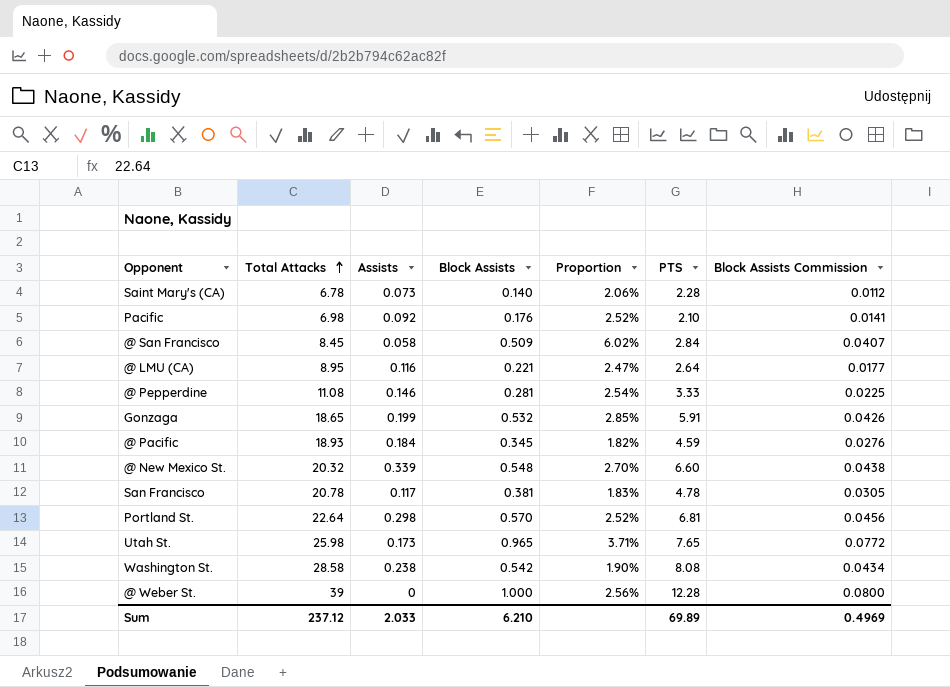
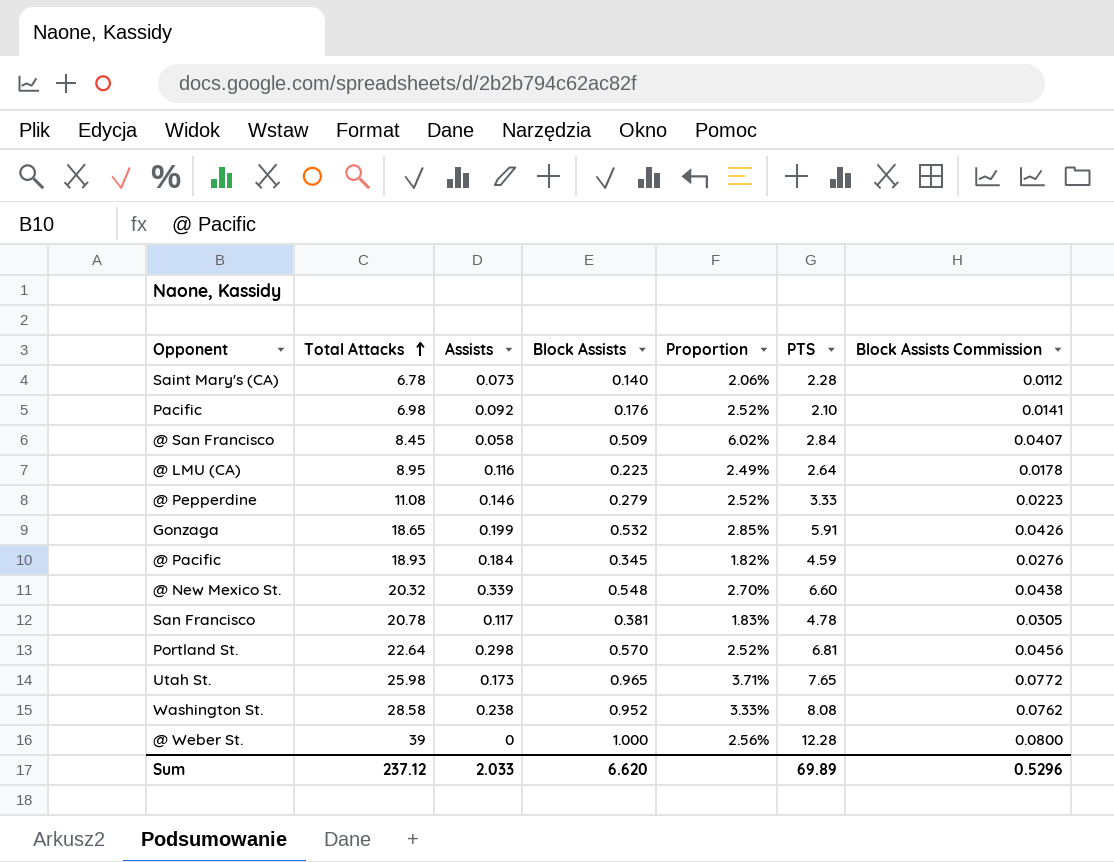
@ LMU (CA) | Block Assists: 0.221 -> 0.223
@ LMU (CA) | Proportion: 2.47% -> 2.49%
@ LMU (CA) | Block Assists Commission: 0.0177 -> 0.0178
@ Pepperdine | Block Assists: 0.281 -> 0.279
@ Pepperdine | Proportion: 2.54% -> 2.52%
@ Pepperdine | Block Assists Commission: 0.0225 -> 0.0223
Washington St. | Block Assists: 0.542 -> 0.952
Washington St. | Proportion: 1.90% -> 3.33%
Washington St. | Block Assists Commission: 0.0434 -> 0.0762
Sum | Block Assists: 6.210 -> 6.620
Sum | Block Assists Commission: 0.4969 -> 0.5296

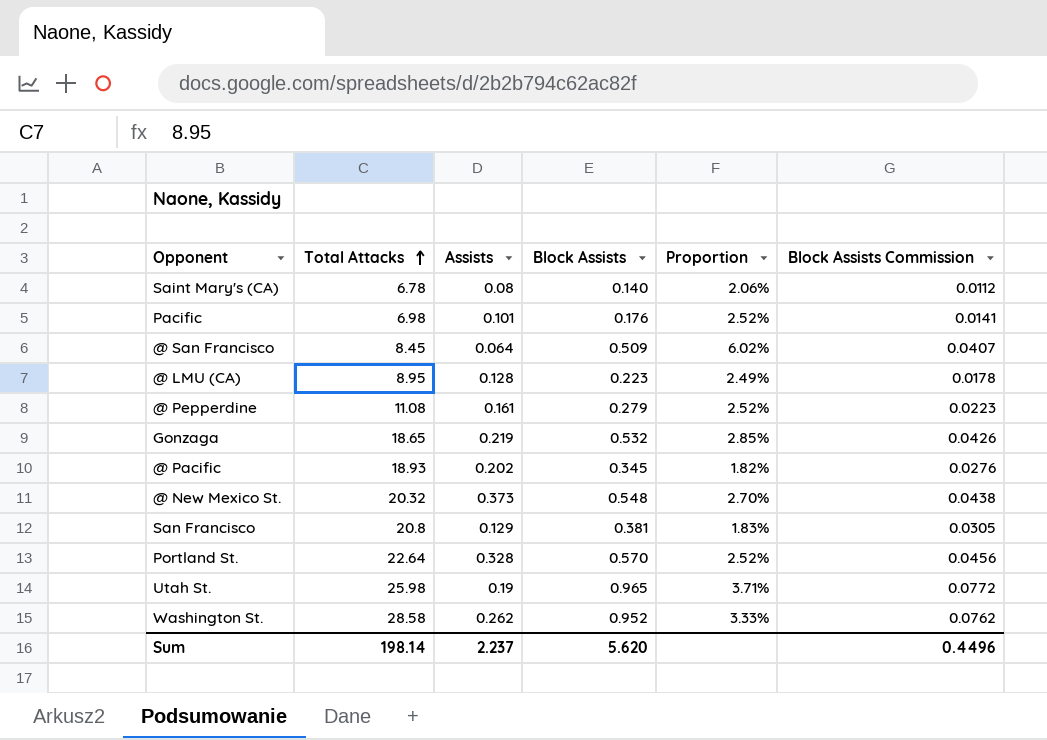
column PTS | position: 6 -> none
row @ Weber St.: 39 | 0 | 1.000 | 2.56% | 12.28 | 0.0800 -> none
Saint Mary's (CA) | Assists: 0.073 -> 0.08
Pacific | Assists: 0.092 -> 0.101
@ San Francisco | Assists: 0.058 -> 0.064
@ LMU (CA) | Assists: 0.116 -> 0.128
@ Pepperdine | Assists: 0.146 -> 0.161
Gonzaga | Assists: 0.199 -> 0.219
@ Pacific | Assists: 0.184 -> 0.202
@ New Mexico St. | Assists: 0.339 -> 0.373
San Francisco | Total Attacks: 20.78 -> 20.8
San Francisco | Assists: 0.117 -> 0.129
Portland St. | Assists: 0.298 -> 0.328
Utah St. | Assists: 0.173 -> 0.19
Washington St. | Assists: 0.238 -> 0.262
Sum | Total Attacks: 237.12 -> 198.14
Sum | Assists: 2.033 -> 2.237
Sum | Block Assists: 6.620 -> 5.620
Sum | Block Assists Commission: 0.5296 -> 0.4496

